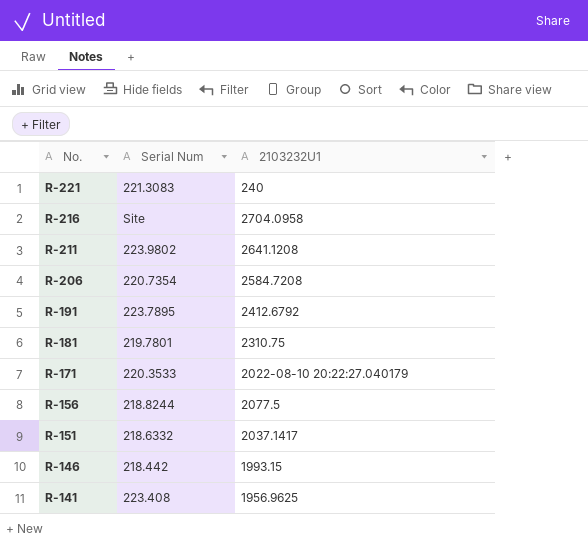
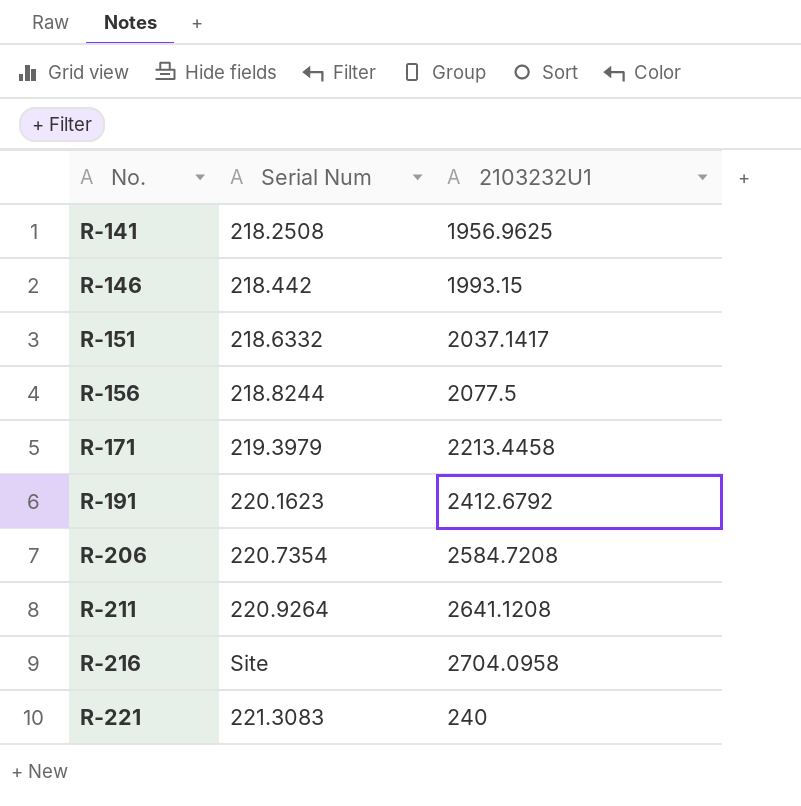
row order: No. descending -> No. ascending
row R-181: 219.7801 | 2310.75 -> none
R-141 | Serial Num: 223.408 -> 218.2508
R-171 | Serial Num: 220.3533 -> 219.3979
R-171 | 2103232U1: 2022-08-10 20:22:27.040179 -> 2213.4458
R-191 | Serial Num: 223.7895 -> 220.1623
R-211 | Serial Num: 223.9802 -> 220.9264

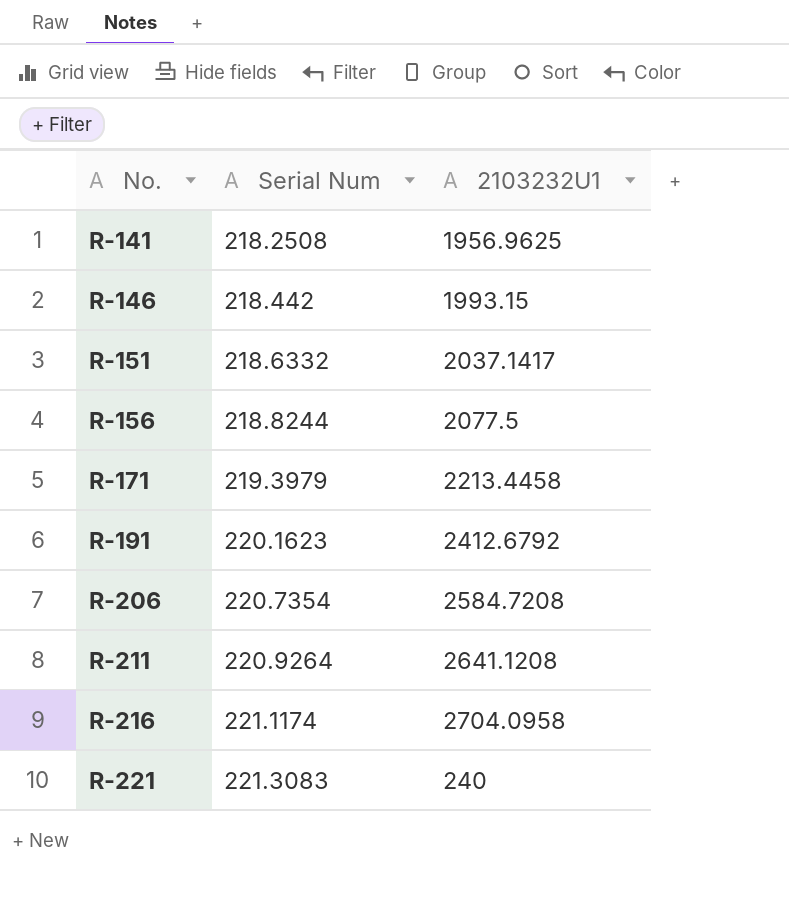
R-216 | Serial Num: Site -> 221.1174

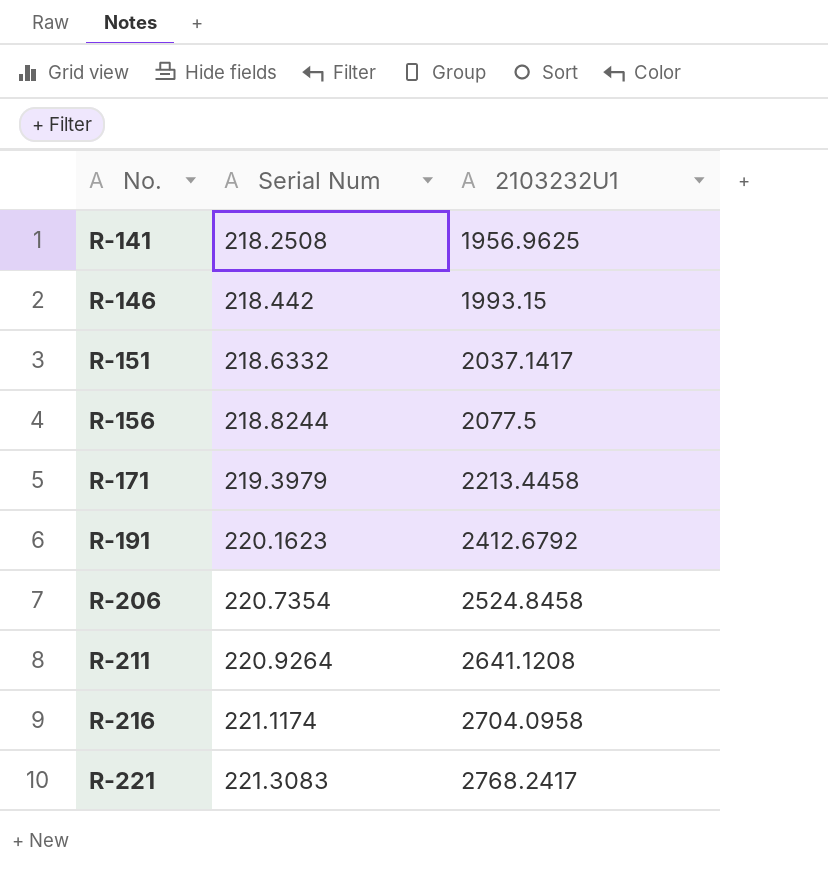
R-206 | 2103232U1: 2584.7208 -> 2524.8458
R-221 | 2103232U1: 240 -> 2768.2417

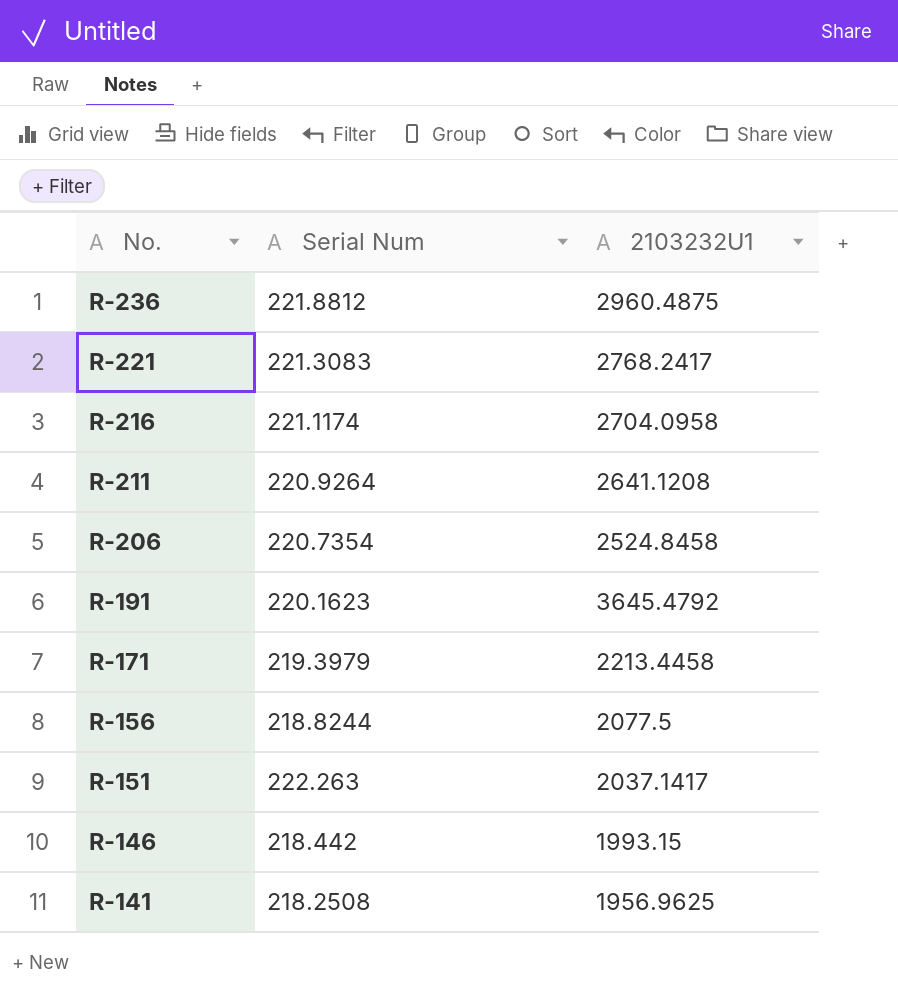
row order: No. ascending -> No. descending
row R-236: none -> 221.8812 | 2960.4875
R-191 | 2103232U1: 2412.6792 -> 3645.4792
R-151 | Serial Num: 218.6332 -> 222.263

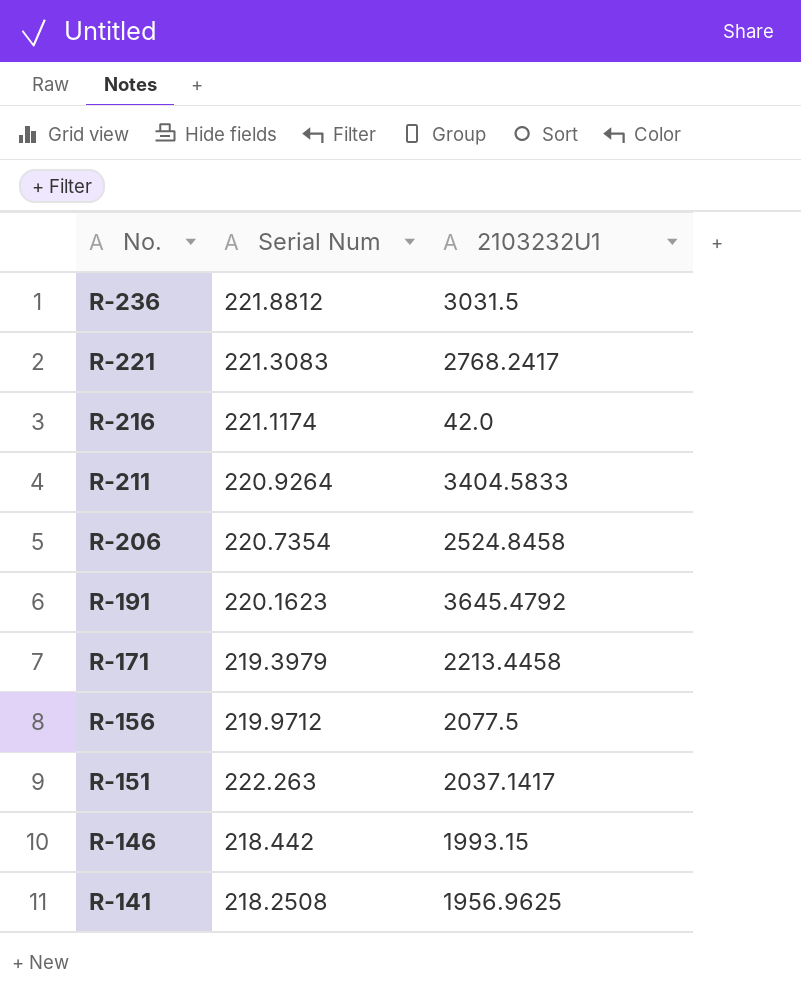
R-236 | 2103232U1: 2960.4875 -> 3031.5
R-216 | 2103232U1: 2704.0958 -> 42.0
R-211 | 2103232U1: 2641.1208 -> 3404.5833
R-156 | Serial Num: 218.8244 -> 219.9712

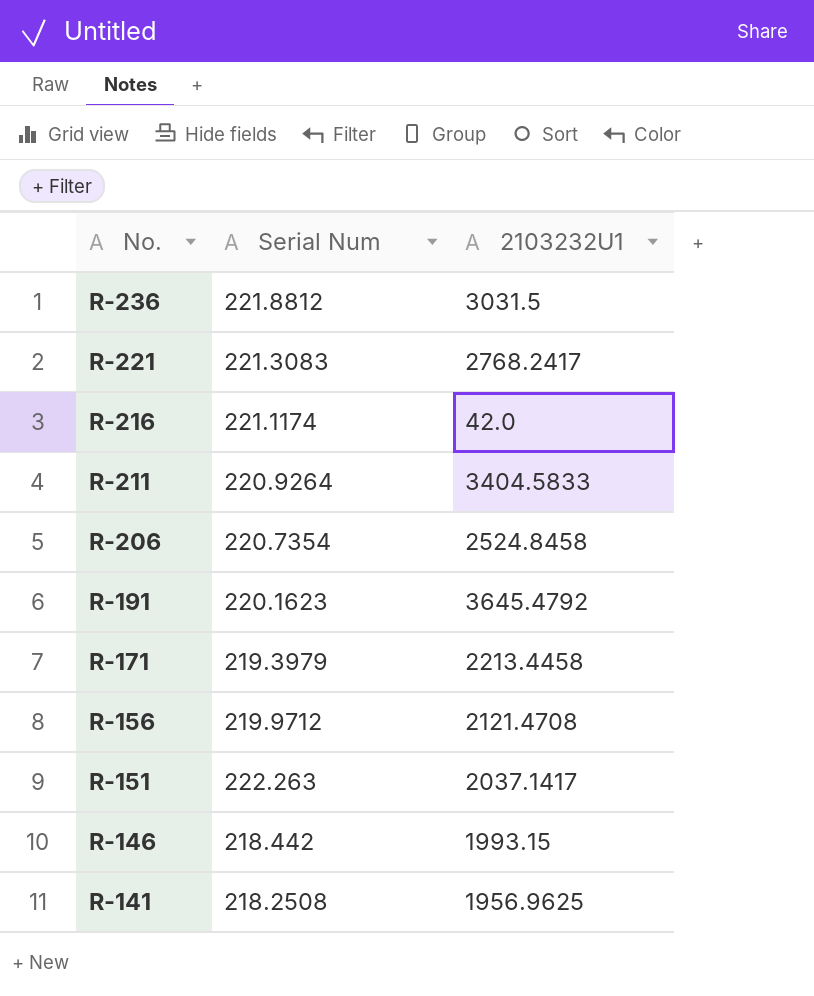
R-156 | 2103232U1: 2077.5 -> 2121.4708

